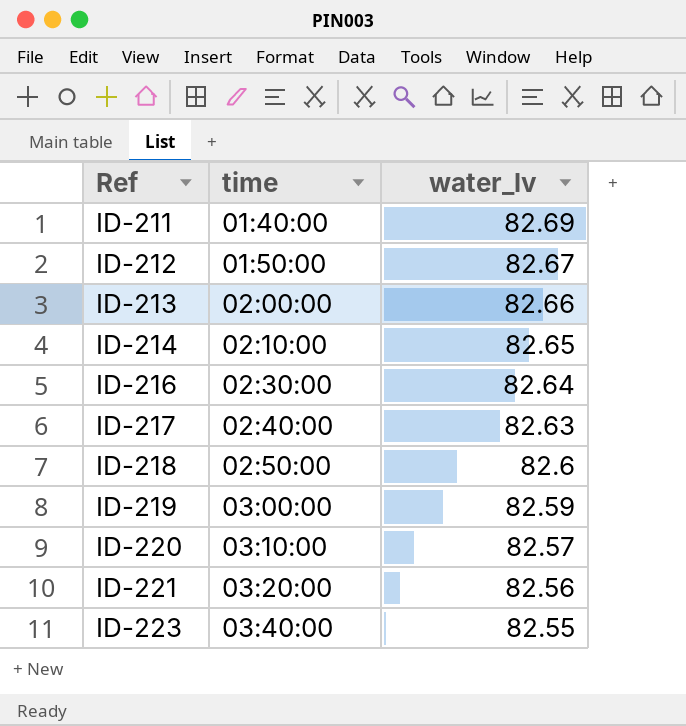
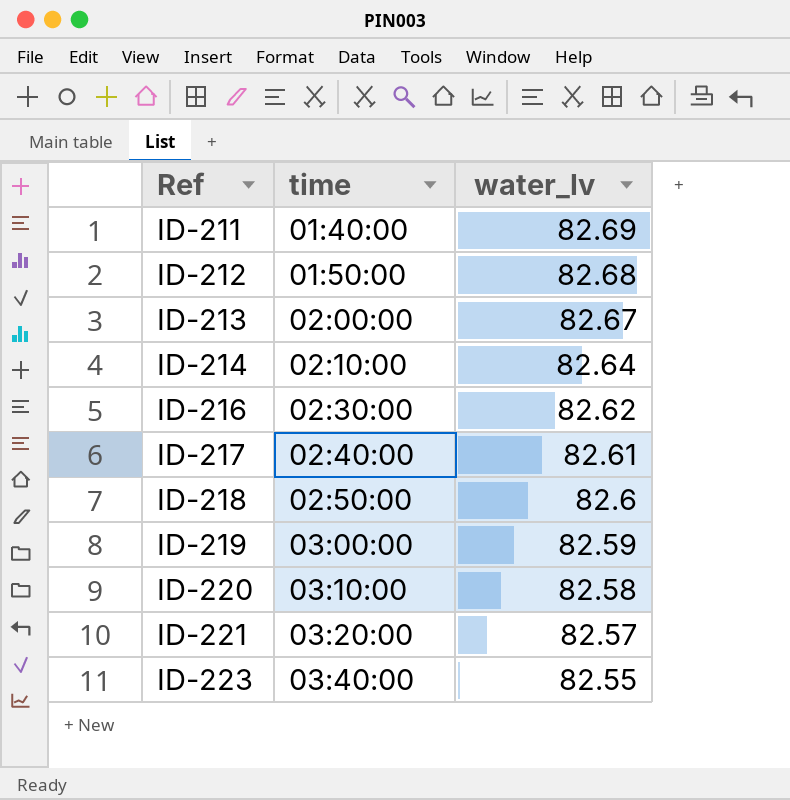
ID-212 | water_lv: 82.67 -> 82.68
ID-213 | water_lv: 82.66 -> 82.67
ID-214 | water_lv: 82.65 -> 82.64
ID-216 | water_lv: 82.64 -> 82.62
ID-217 | water_lv: 82.63 -> 82.61
ID-220 | water_lv: 82.57 -> 82.58
ID-221 | water_lv: 82.56 -> 82.57

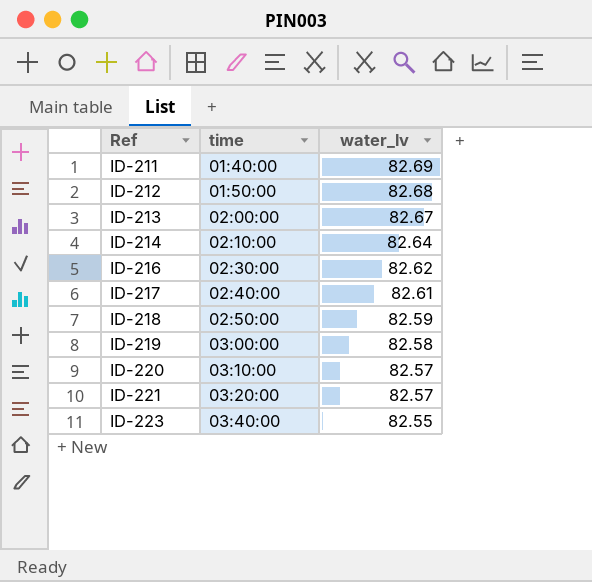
ID-218 | water_lv: 82.6 -> 82.59
ID-219 | water_lv: 82.59 -> 82.58
ID-220 | water_lv: 82.58 -> 82.57

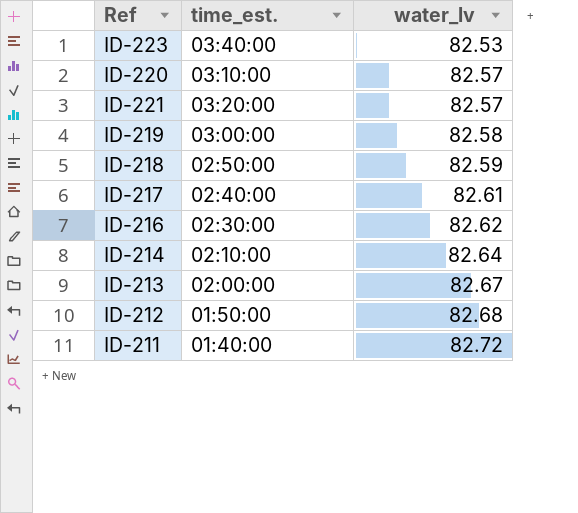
row order: Ref ascending -> water_lv ascending
column name: time -> time_est.
ID-223 | water_lv: 82.55 -> 82.53
ID-211 | water_lv: 82.69 -> 82.72

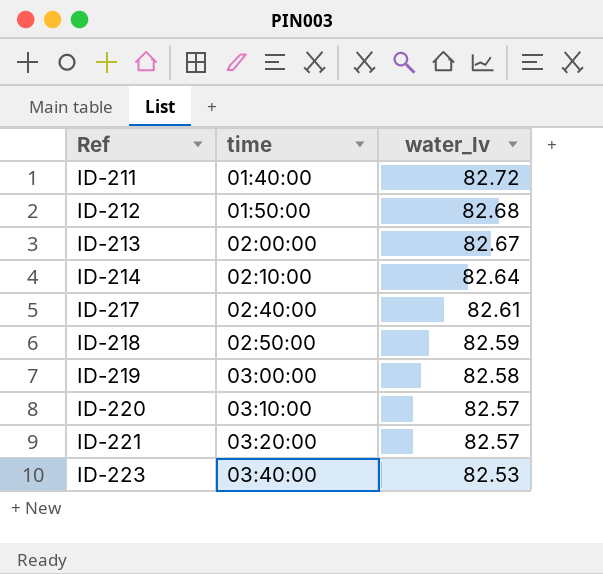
row order: water_lv ascending -> Ref ascending
column name: time_est. -> time
row ID-216: 02:30:00 | 82.62 -> none

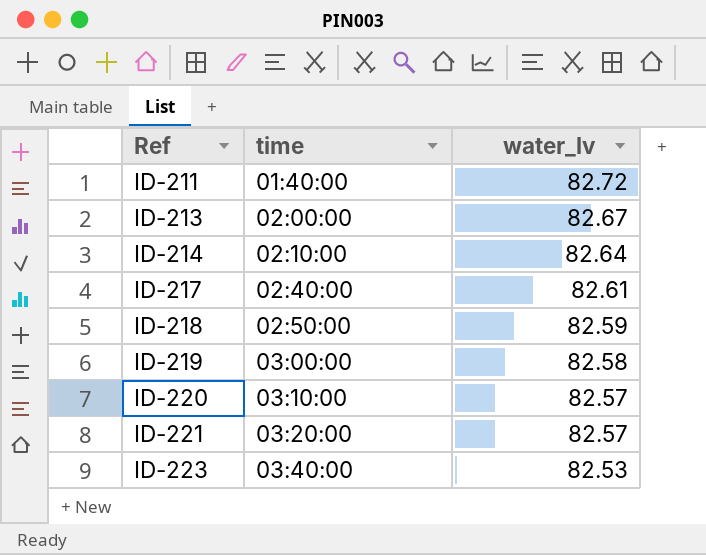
row ID-212: 01:50:00 | 82.68 -> none

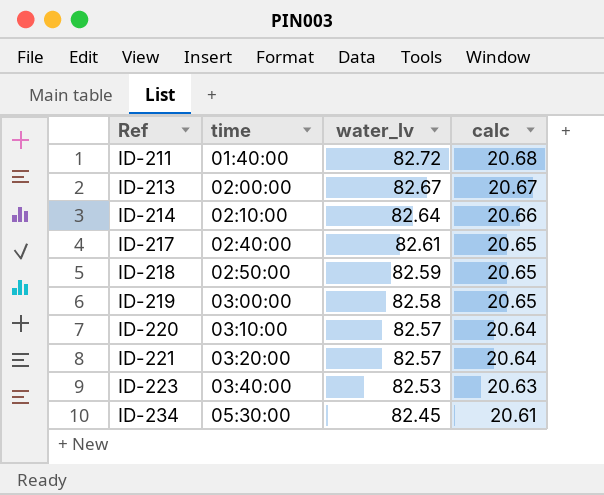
column calc | formula: none -> [water_lv] * 0.25
row ID-234: none -> 05:30:00 | 82.45 | 20.61

